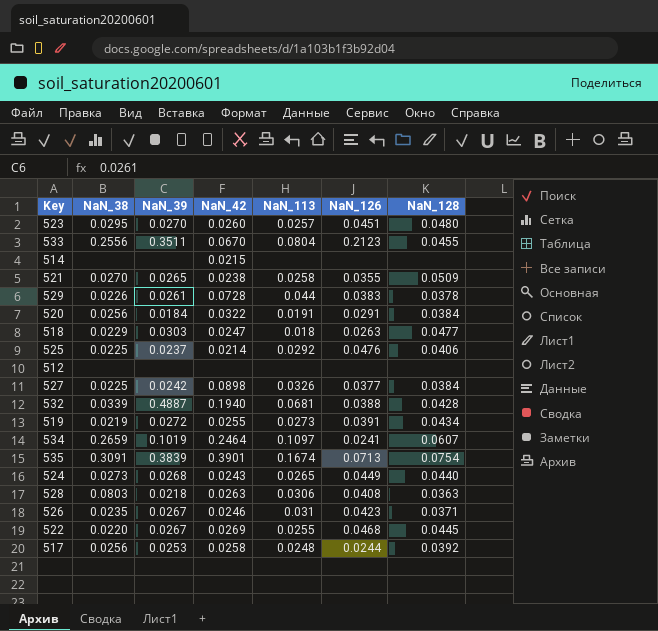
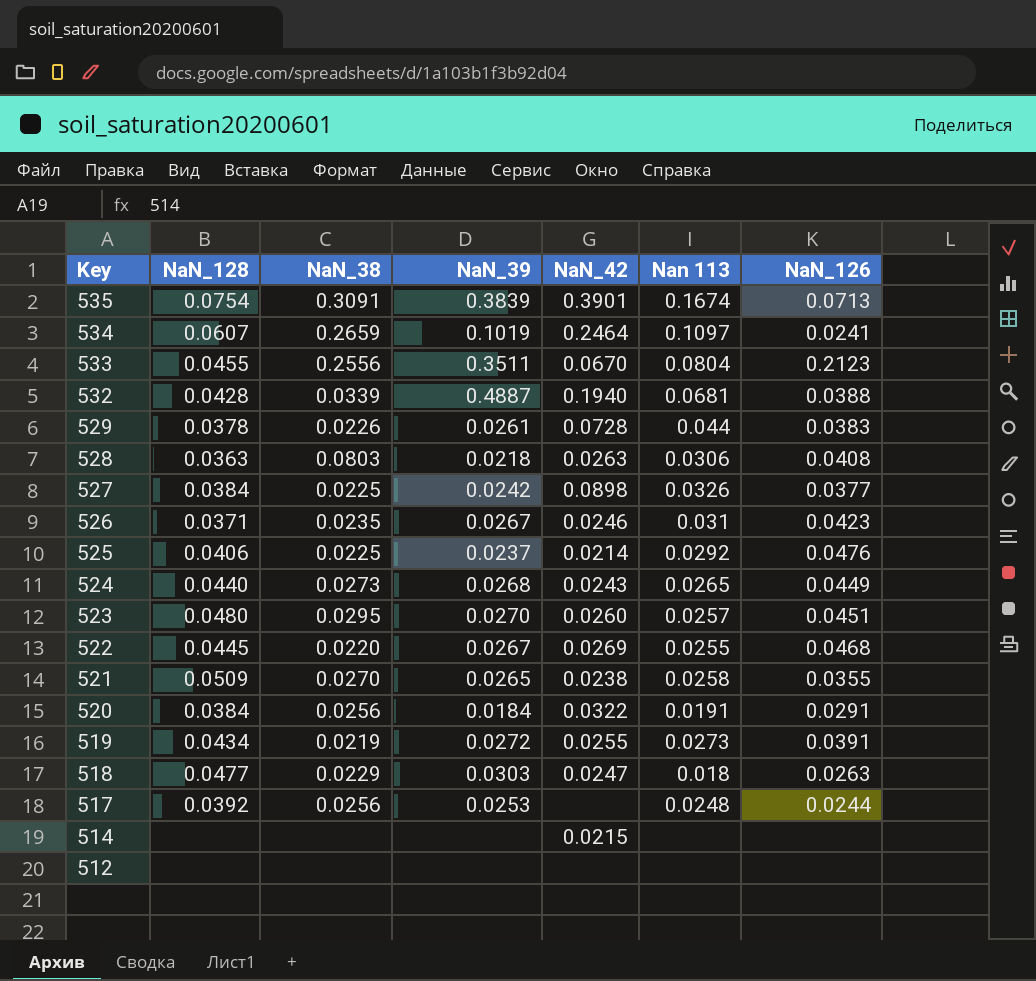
row order: none -> Key descending
column NaN_128 | position: 7 -> 2
column name: NaN_113 -> Nan 113
517 | NaN_42: 0.0258 -> none

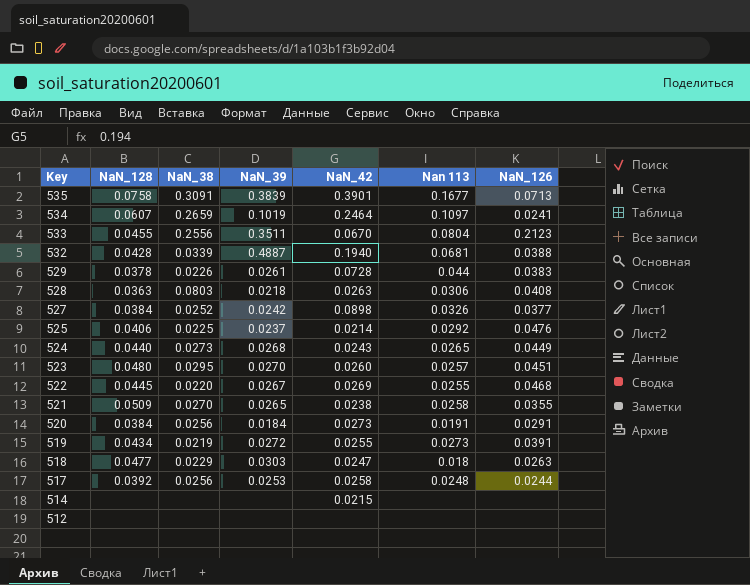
row 526: 0.0371 | 0.0235 | 0.0267 | 0.0246 | 0.031 | 0.0423 -> none
535 | NaN_128: 0.0754 -> 0.0758
535 | Nan 113: 0.1674 -> 0.1677
527 | NaN_38: 0.0225 -> 0.0252
520 | NaN_42: 0.0322 -> 0.0273
517 | NaN_42: none -> 0.0258

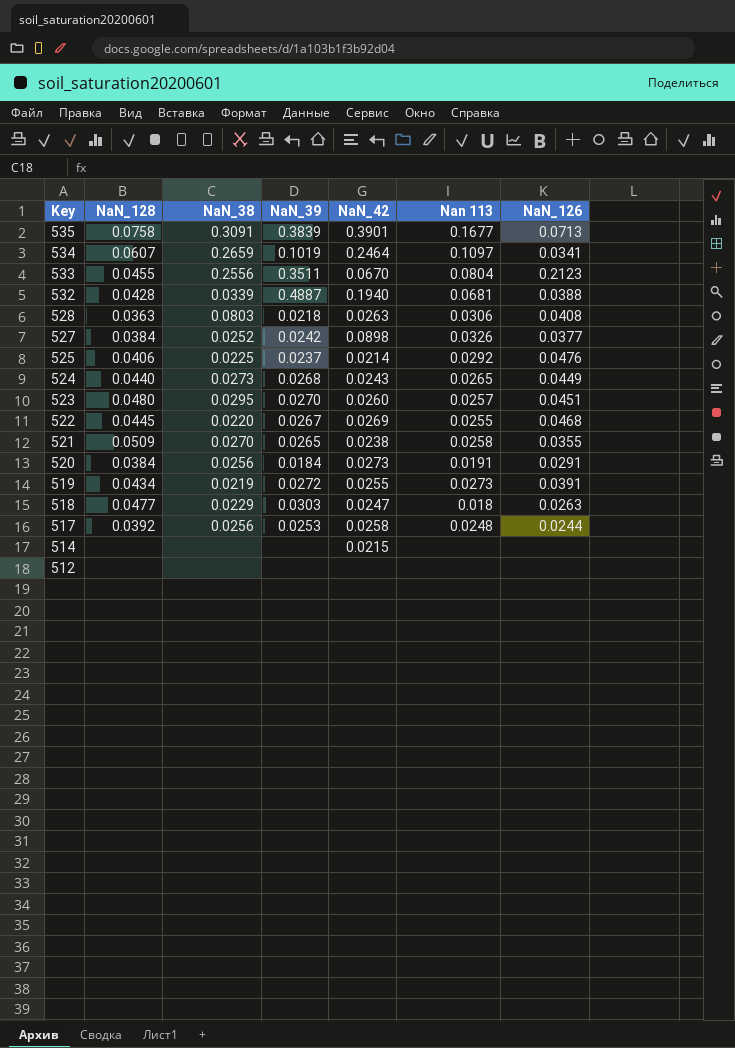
row 529: 0.0378 | 0.0226 | 0.0261 | 0.0728 | 0.044 | 0.0383 -> none
534 | NaN_126: 0.0241 -> 0.0341

